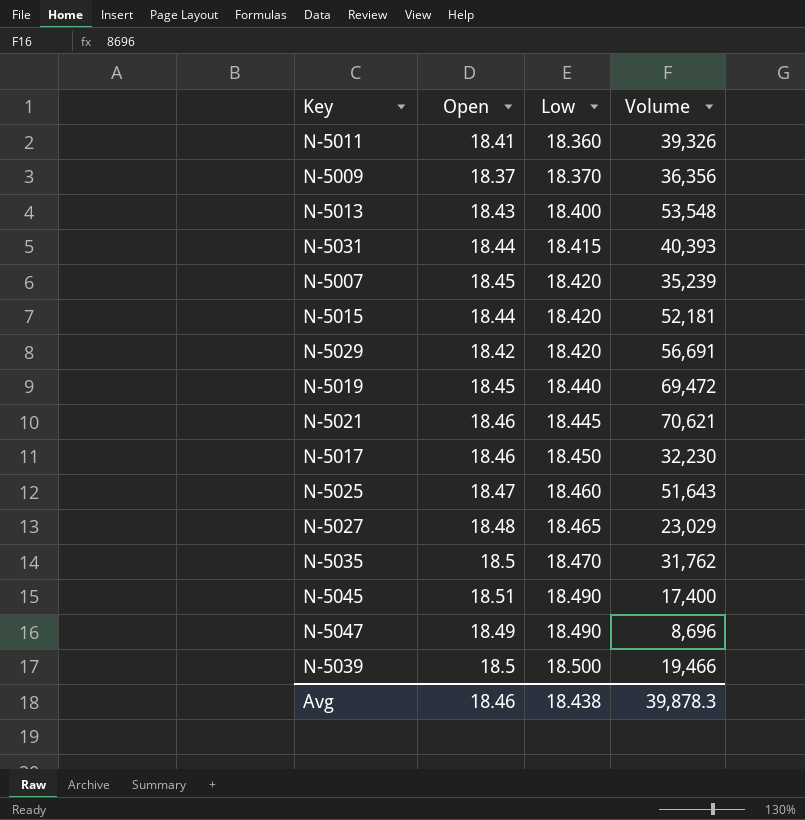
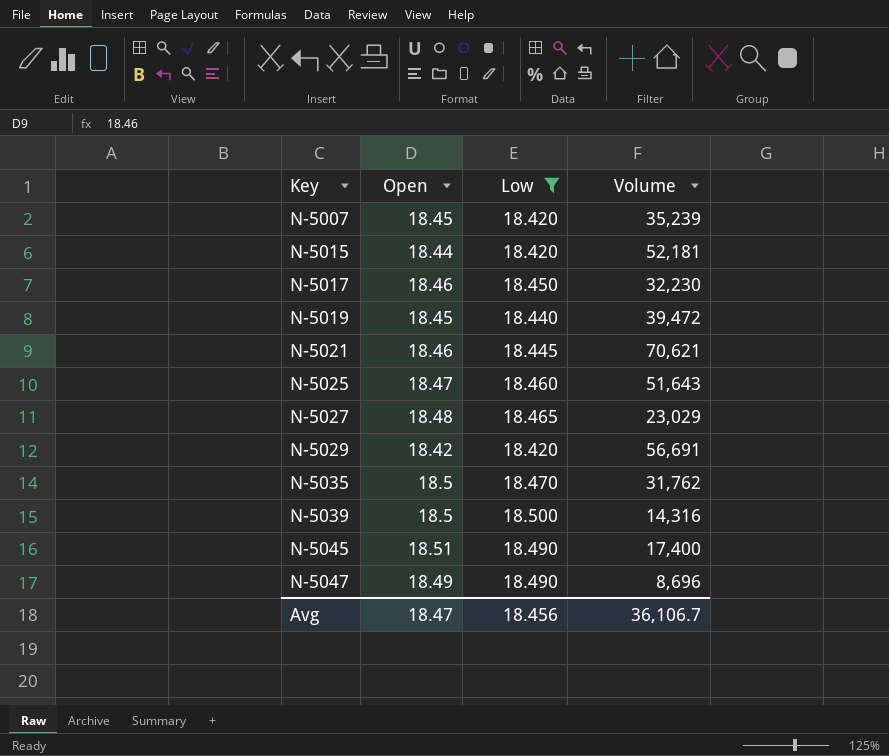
filter: none -> Low >= 18.420
row order: Low ascending -> Key ascending
N-5019 | Volume: 69,472 -> 39,472
N-5039 | Volume: 19,466 -> 14,316
Avg | Open: 18.46 -> 18.47
Avg | Low: 18.438 -> 18.456
Avg | Volume: 39,878.3 -> 36,106.7

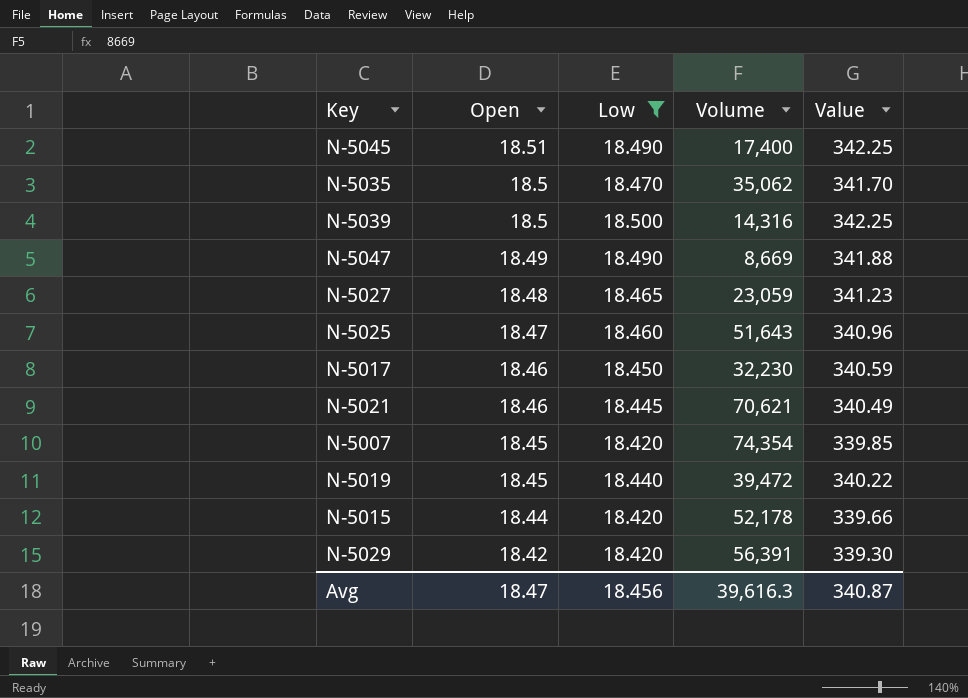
row order: Key ascending -> Open descending
column Value | formula: none -> [Open] * [Low]
N-5035 | Volume: 31,762 -> 35,062
N-5047 | Volume: 8,696 -> 8,669
N-5027 | Volume: 23,029 -> 23,059
N-5007 | Volume: 35,239 -> 74,354
N-5015 | Volume: 52,181 -> 52,178
N-5029 | Volume: 56,691 -> 56,391
Avg | Volume: 36,106.7 -> 39,616.3

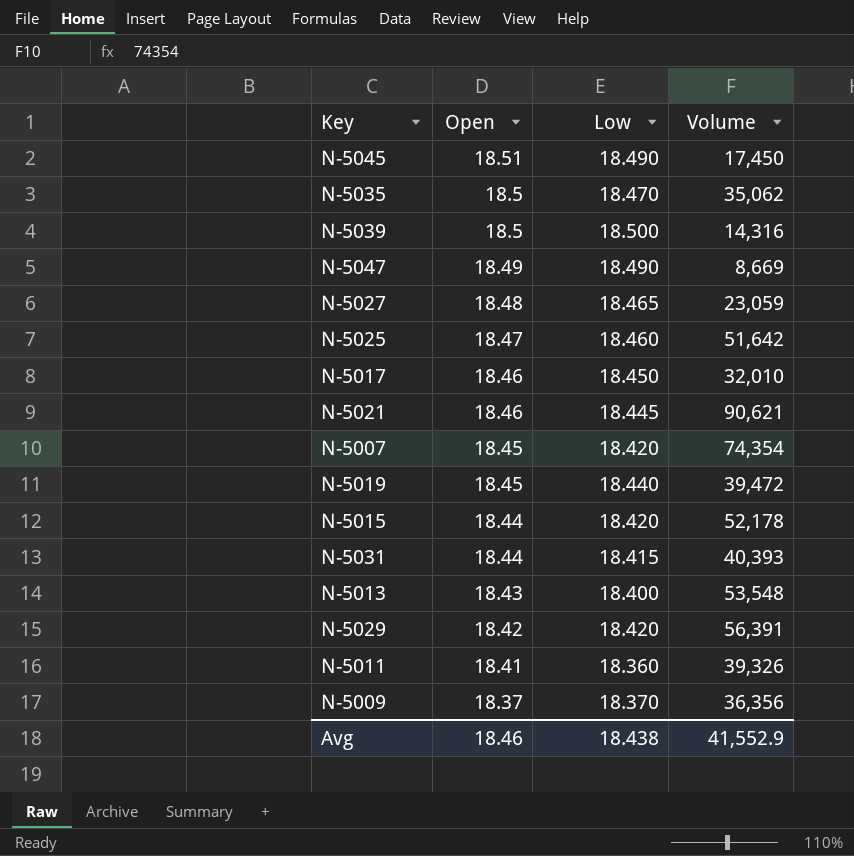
filter: Low >= 18.420 -> none
column Value | formula: [Open] * [Low] -> none
N-5045 | Volume: 17,400 -> 17,450
N-5025 | Volume: 51,643 -> 51,642
N-5017 | Volume: 32,230 -> 32,010
N-5021 | Volume: 70,621 -> 90,621
Avg | Open: 18.47 -> 18.46
Avg | Low: 18.456 -> 18.438
Avg | Volume: 39,616.3 -> 41,552.9

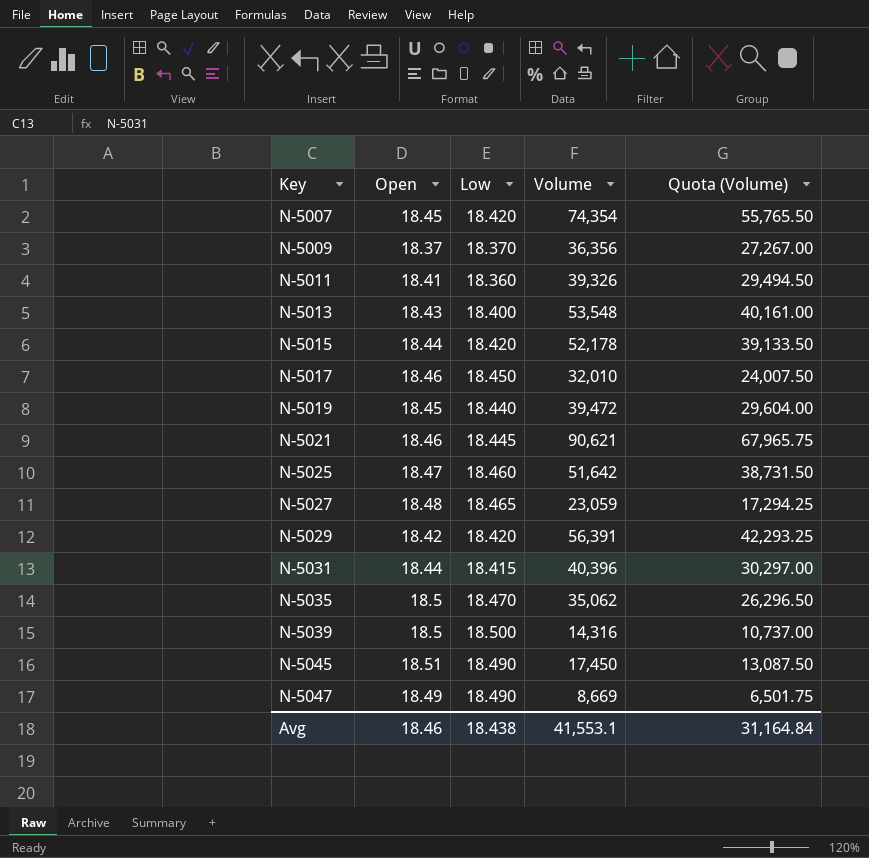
row order: Open descending -> Key ascending
column Quota (Volume) | formula: none -> [Volume] * 0.75
N-5031 | Volume: 40,393 -> 40,396
Avg | Volume: 41,552.9 -> 41,553.1

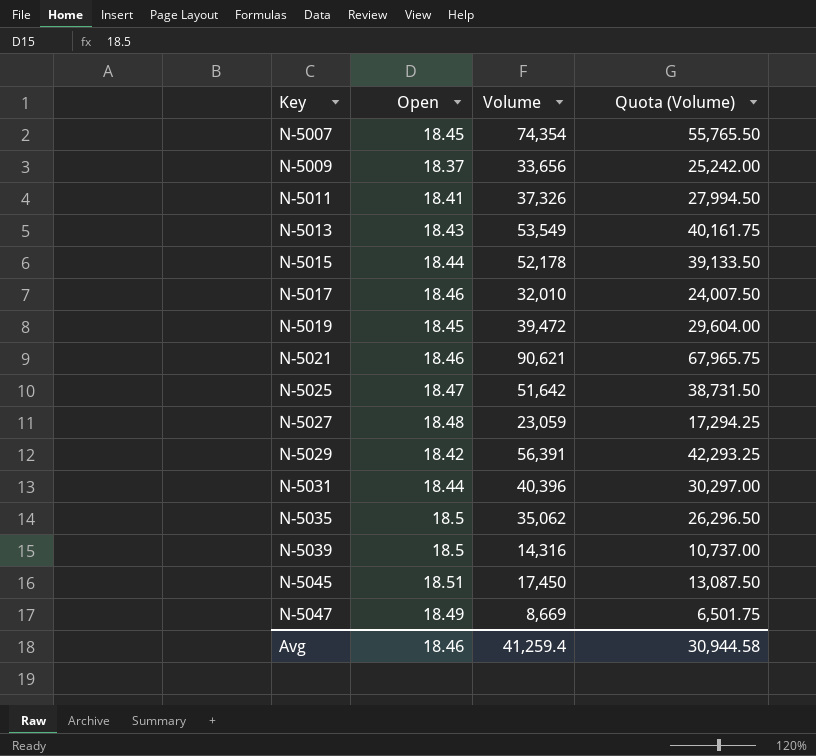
column Low | position: 3 -> none
N-5009 | Volume: 36,356 -> 33,656
N-5009 | Quota (Volume): 27,267.00 -> 25,242.00
N-5011 | Volume: 39,326 -> 37,326
N-5011 | Quota (Volume): 29,494.50 -> 27,994.50
N-5013 | Volume: 53,548 -> 53,549
N-5013 | Quota (Volume): 40,161.00 -> 40,161.75
Avg | Volume: 41,553.1 -> 41,259.4
Avg | Quota (Volume): 31,164.84 -> 30,944.58

